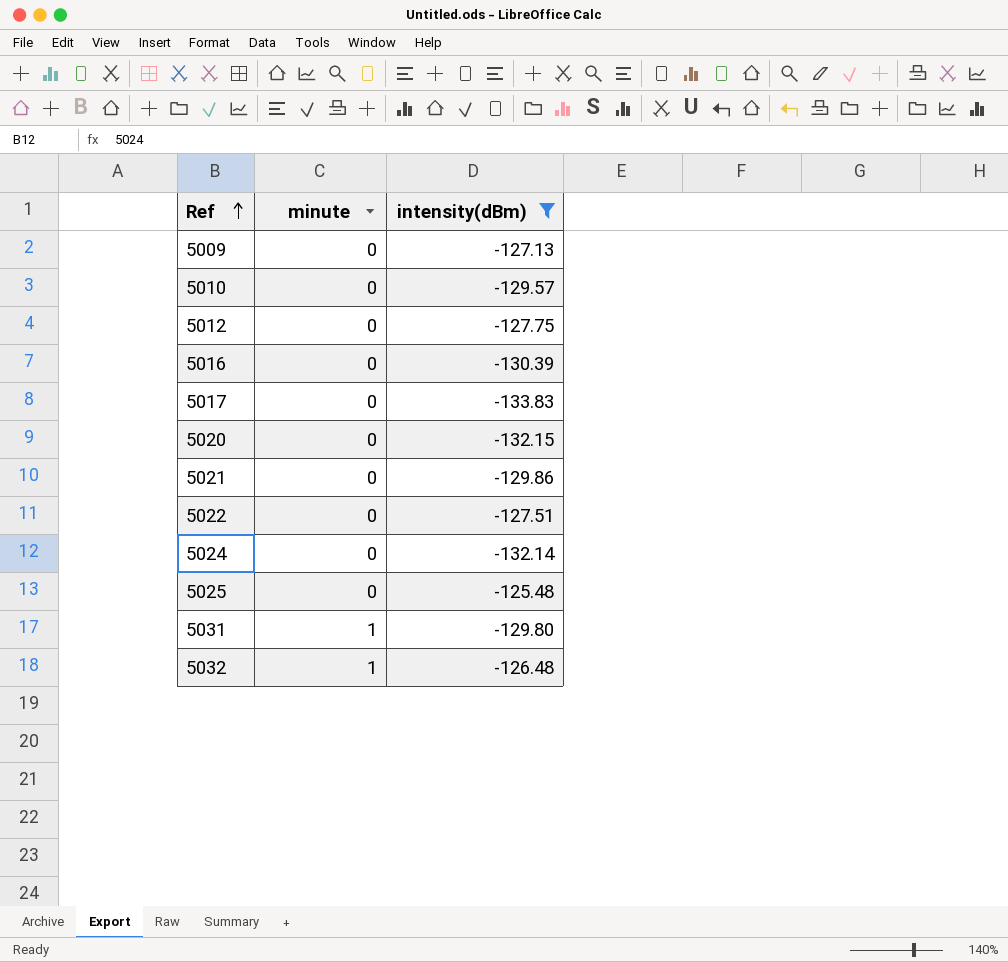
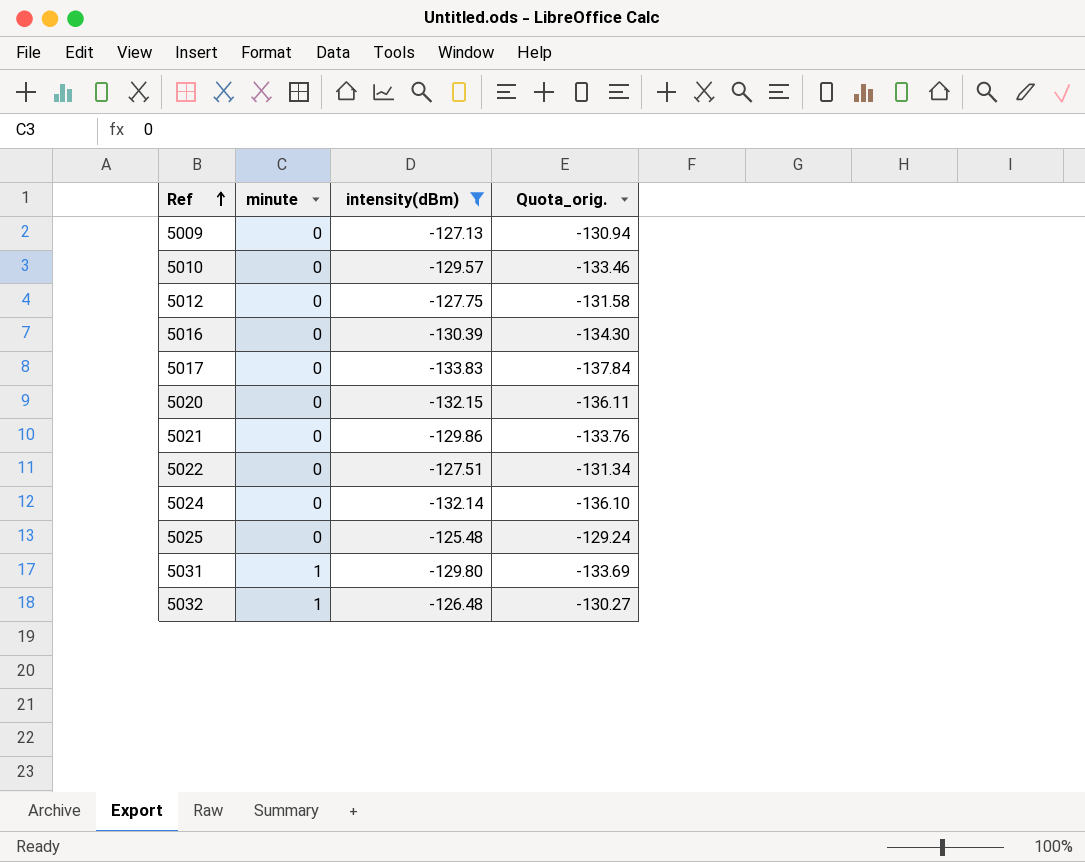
column Quota_orig. | formula: none -> [intensity(dBm)] * 1.03

